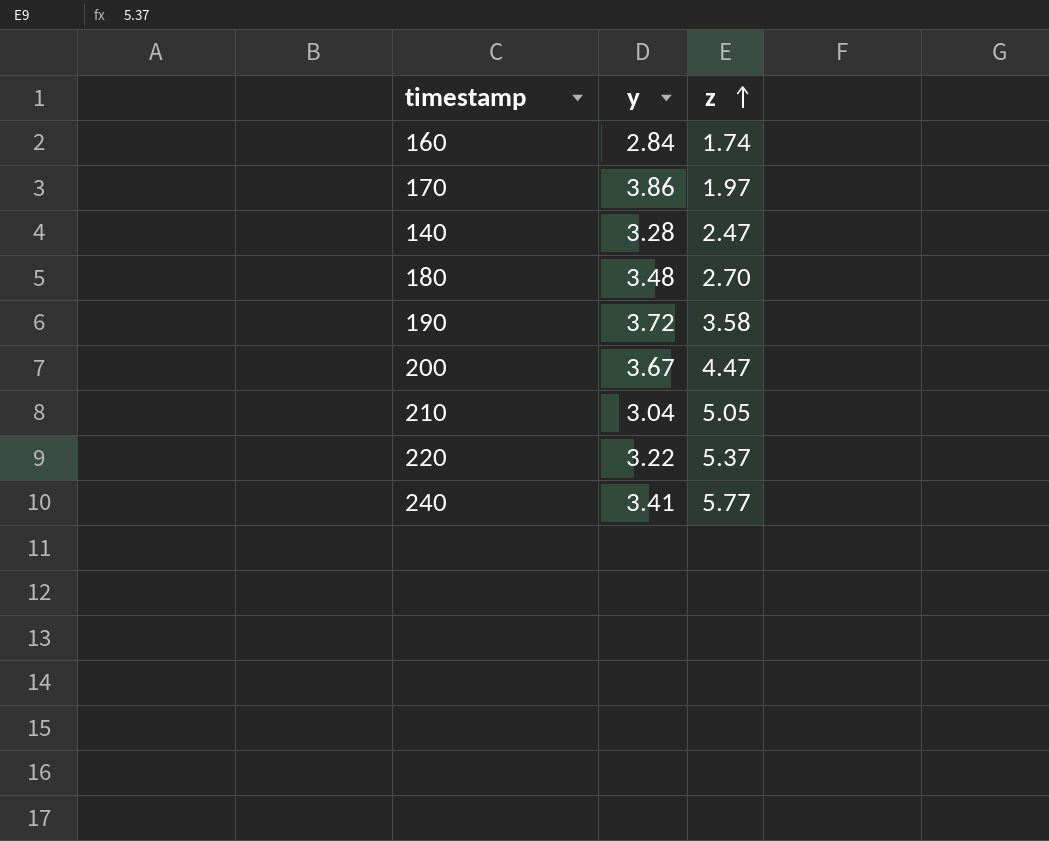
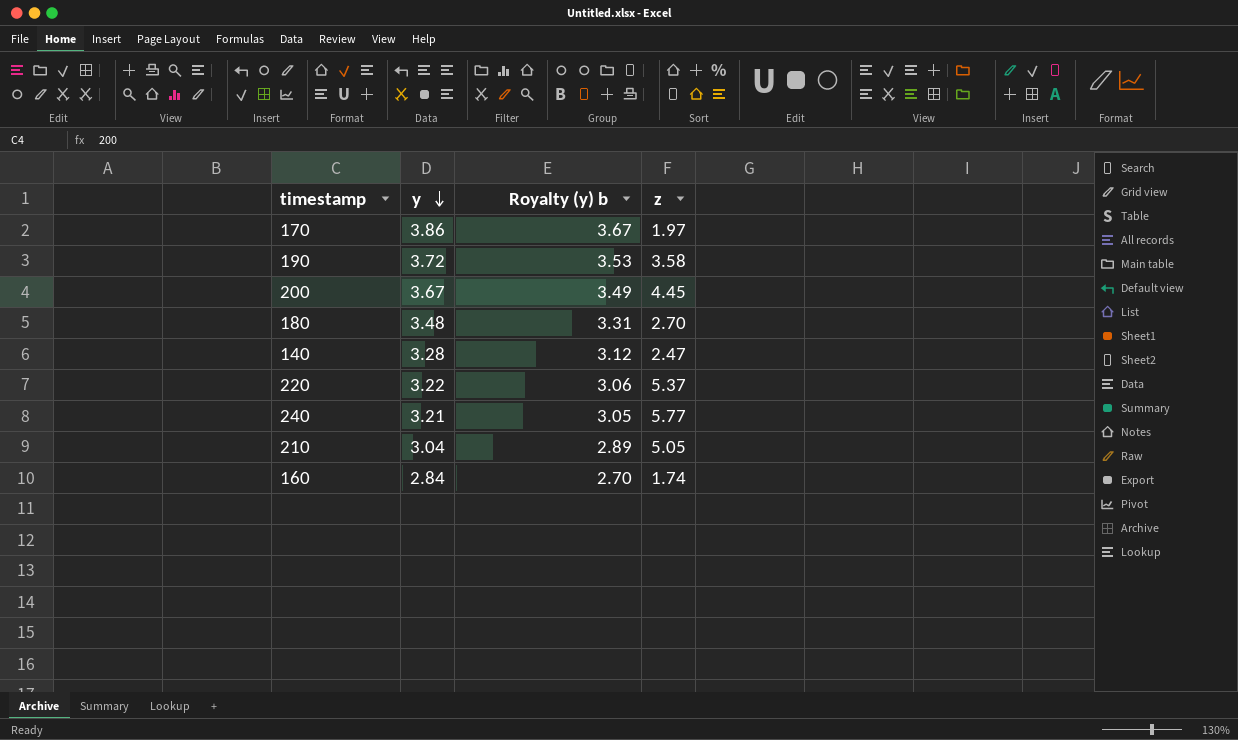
row order: z ascending -> y descending
column Royalty (y) b | formula: none -> [y] * 0.95
200 | z: 4.47 -> 4.45
240 | y: 3.41 -> 3.21

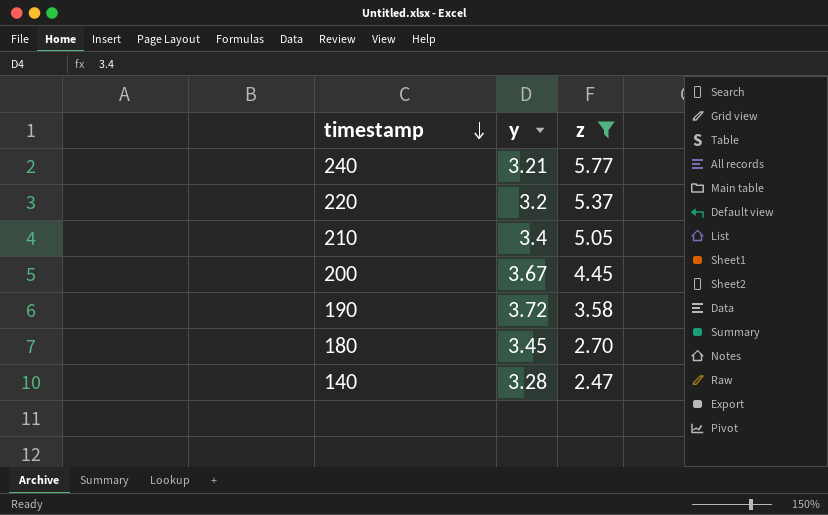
filter: none -> z >= 2.47
row order: y descending -> timestamp descending
column Royalty (y) b | formula: [y] * 0.95 -> none
220 | y: 3.22 -> 3.2
210 | y: 3.04 -> 3.4
180 | y: 3.48 -> 3.45

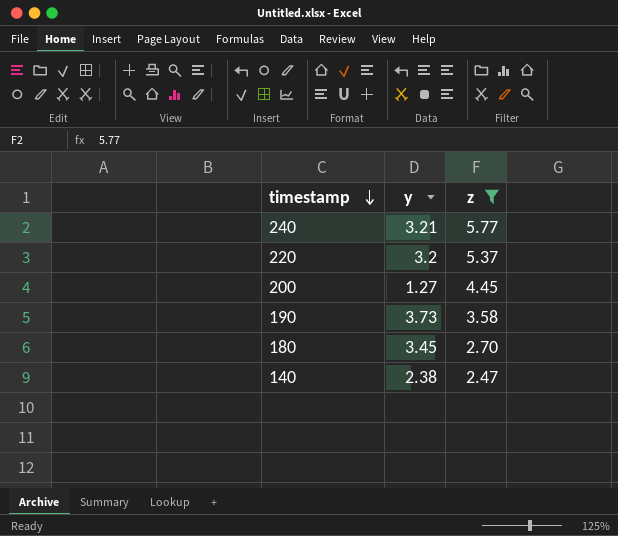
row 210: 3.4 | 5.05 -> none
200 | y: 3.67 -> 1.27
190 | y: 3.72 -> 3.73
140 | y: 3.28 -> 2.38

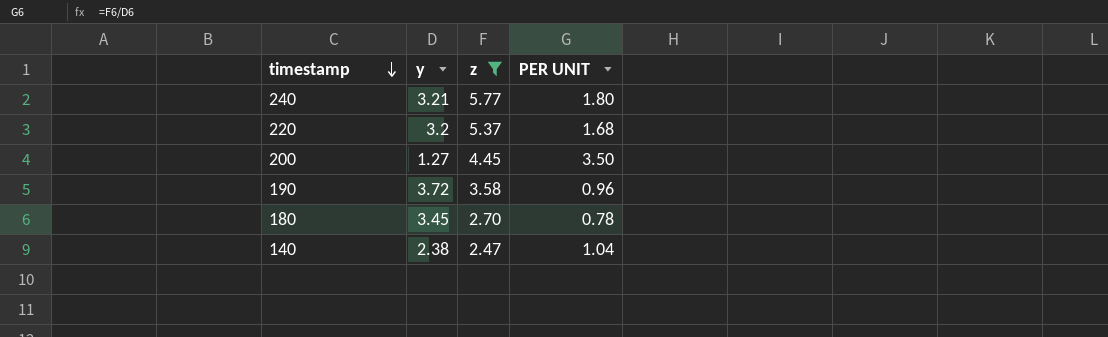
column PER UNIT | formula: none -> [z] / [y]
190 | y: 3.73 -> 3.72

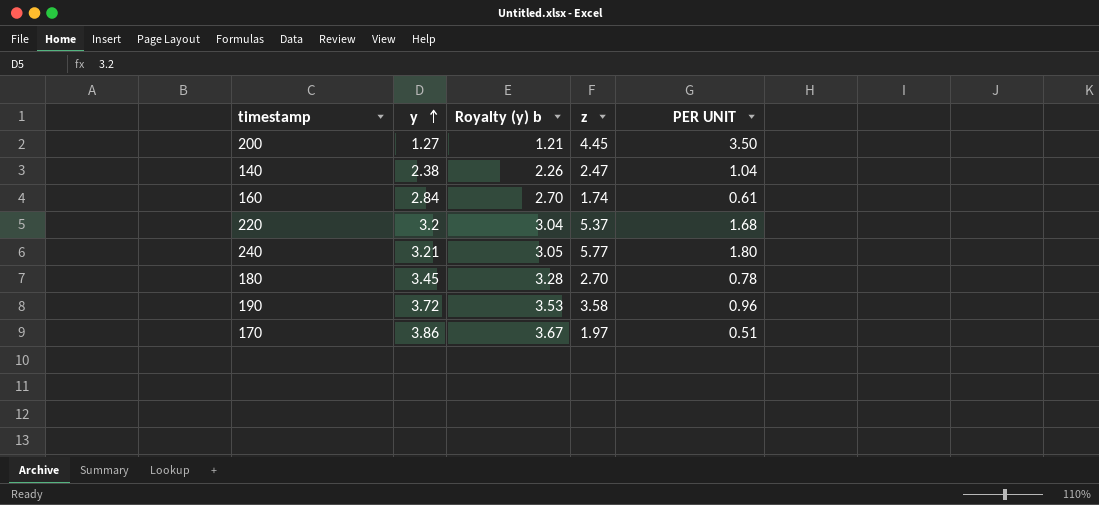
filter: z >= 2.47 -> none
row order: timestamp descending -> y ascending
column Royalty (y) b | formula: none -> [y] * 0.95

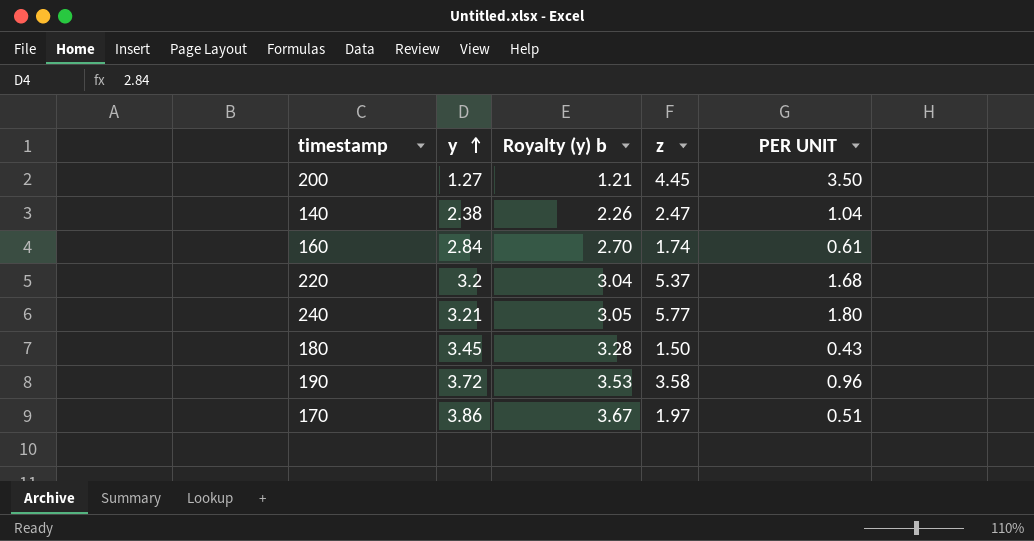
180 | z: 2.70 -> 1.50
180 | PER UNIT: 0.78 -> 0.43

